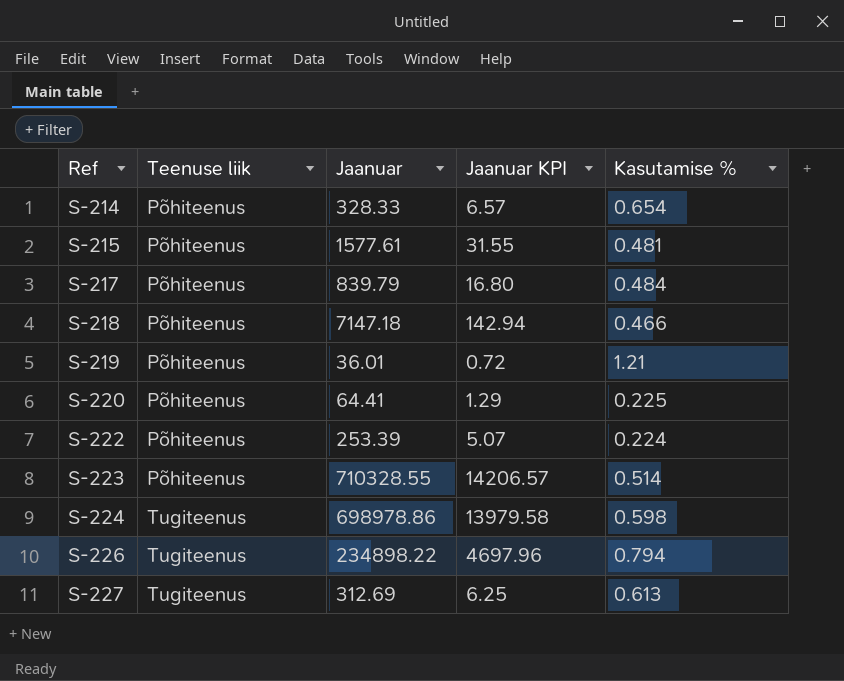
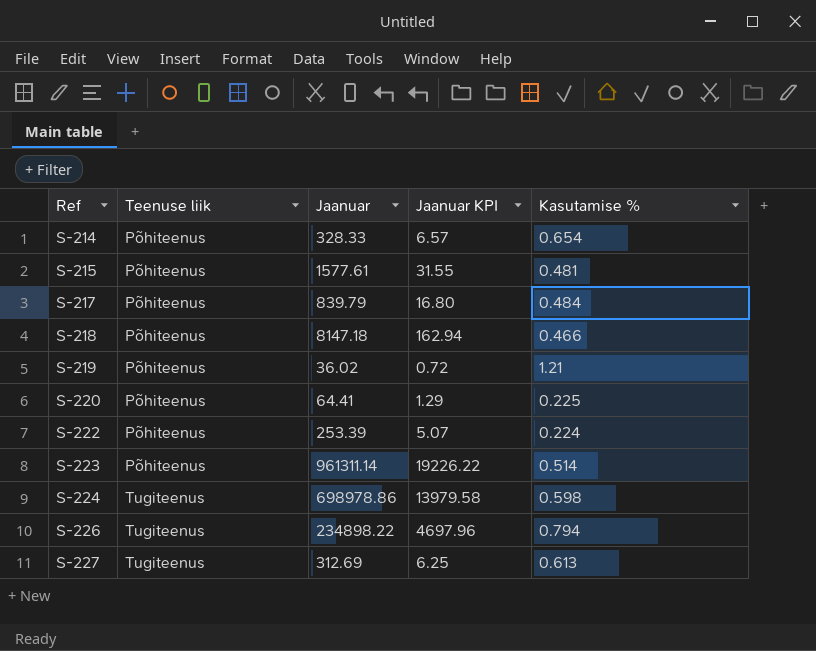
S-218 | Jaanuar: 7147.18 -> 8147.18
S-218 | Jaanuar KPI: 142.94 -> 162.94
S-219 | Jaanuar: 36.01 -> 36.02
S-223 | Jaanuar: 710328.55 -> 961311.14
S-223 | Jaanuar KPI: 14206.57 -> 19226.22

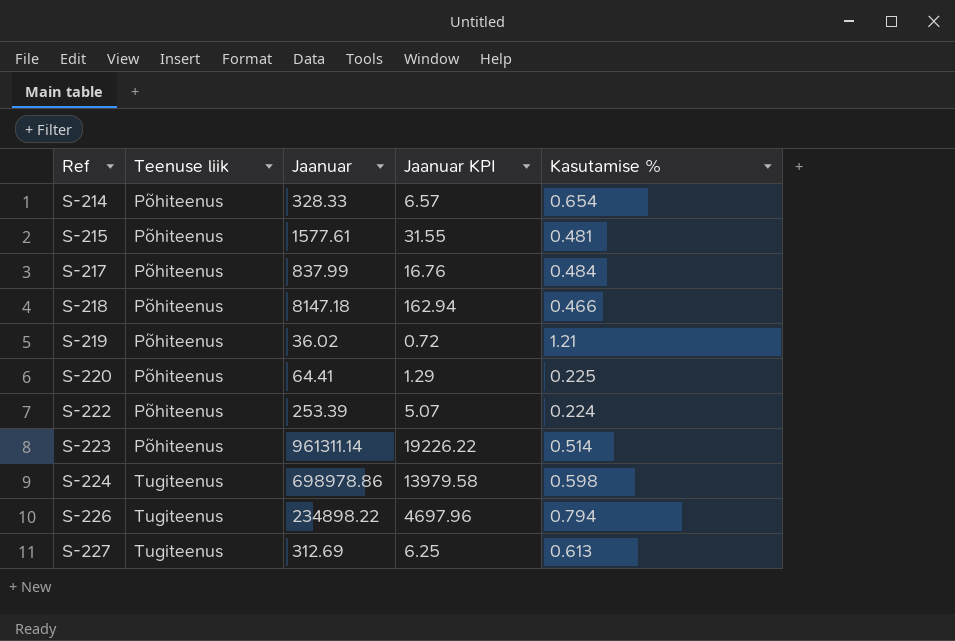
S-217 | Jaanuar: 839.79 -> 837.99
S-217 | Jaanuar KPI: 16.80 -> 16.76

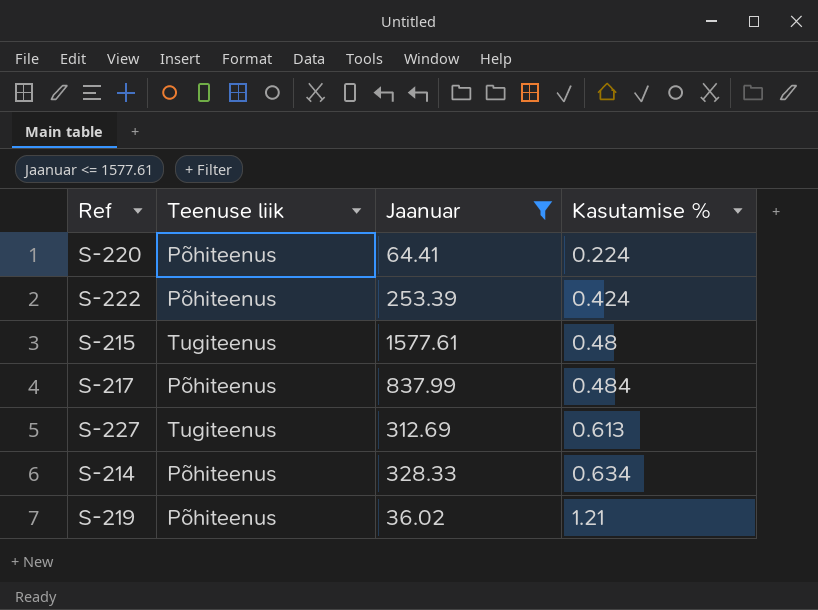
filter: none -> Jaanuar <= 1577.61
row order: Ref ascending -> Kasutamise % ascending
column Jaanuar KPI | formula: [Jaanuar] * 0.02 -> none
S-220 | Kasutamise %: 0.225 -> 0.224
S-222 | Kasutamise %: 0.224 -> 0.424
S-215 | Teenuse liik: Põhiteenus -> Tugiteenus
S-215 | Kasutamise %: 0.481 -> 0.48
S-214 | Kasutamise %: 0.654 -> 0.634

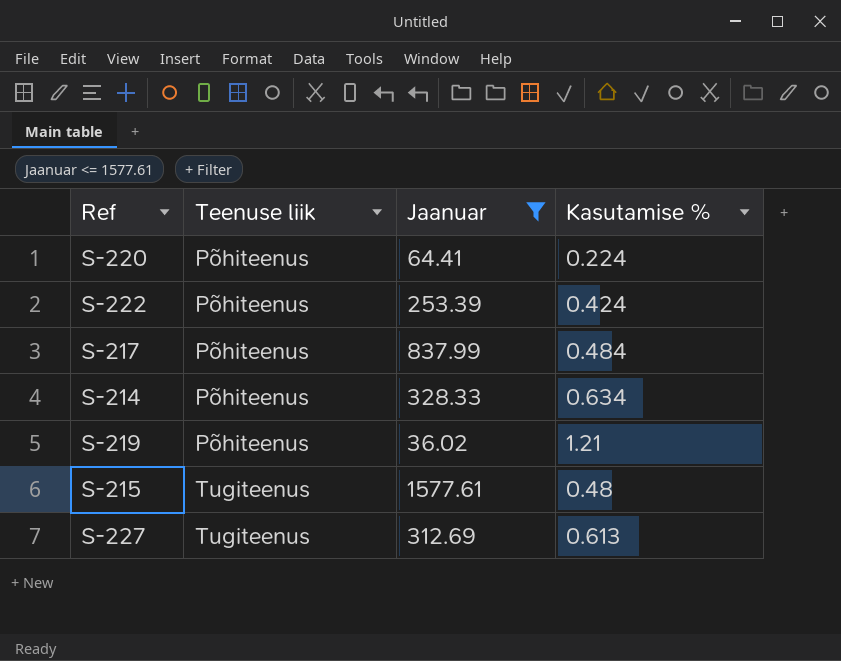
row order: Kasutamise % ascending -> Teenuse liik ascending

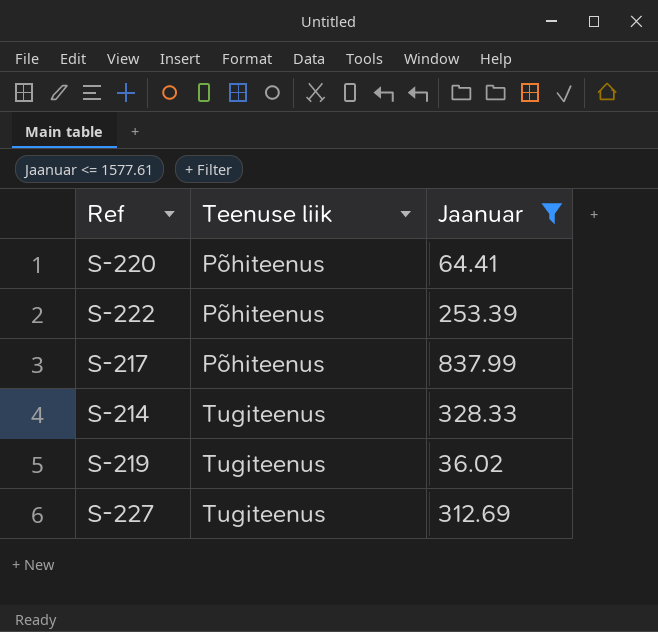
column Kasutamise % | position: 4 -> none
row S-215: Tugiteenus | 1577.61 | 0.48 -> none
S-214 | Teenuse liik: Põhiteenus -> Tugiteenus
S-219 | Teenuse liik: Põhiteenus -> Tugiteenus

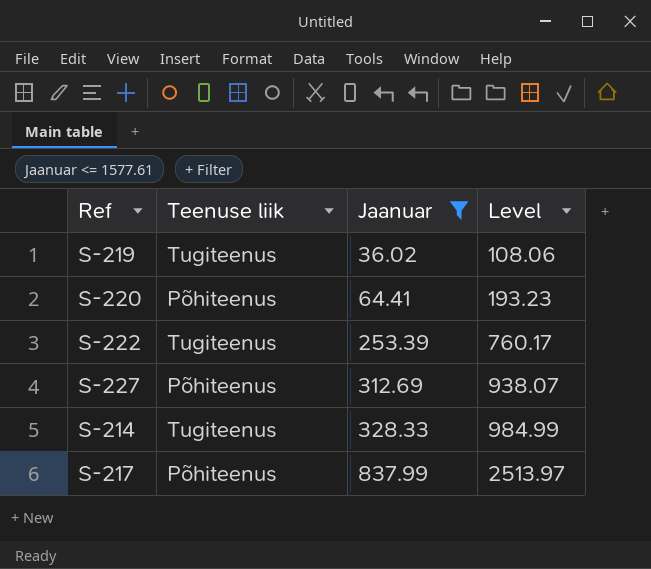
row order: Teenuse liik ascending -> Jaanuar ascending
column Level | formula: none -> [Jaanuar] * 3
S-222 | Teenuse liik: Põhiteenus -> Tugiteenus
S-227 | Teenuse liik: Tugiteenus -> Põhiteenus

